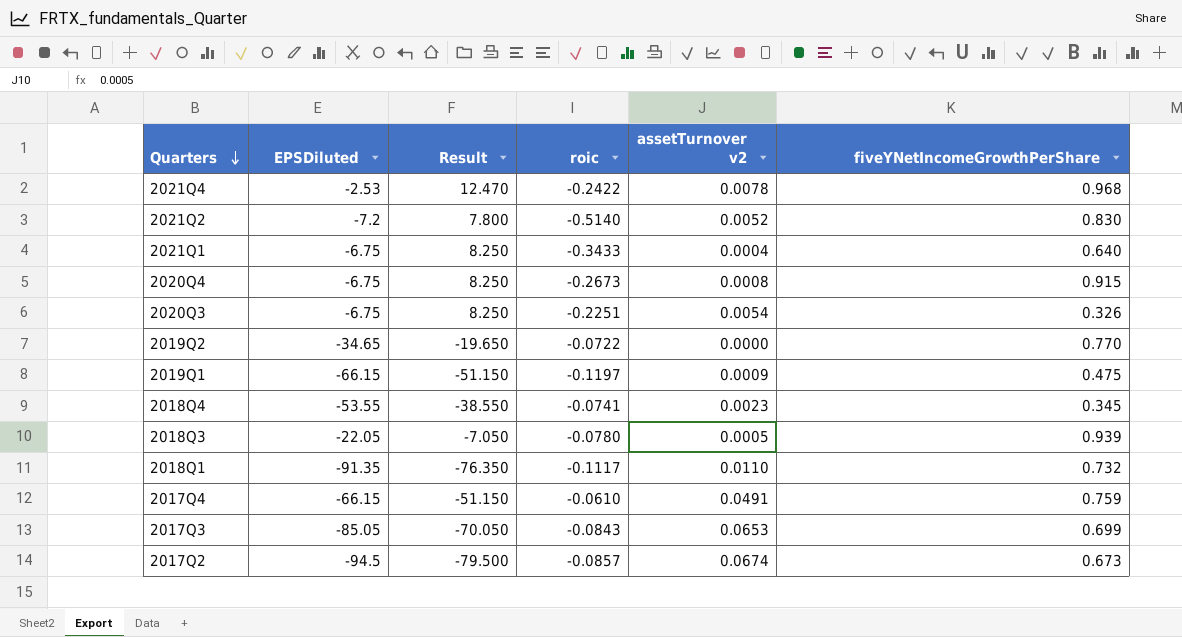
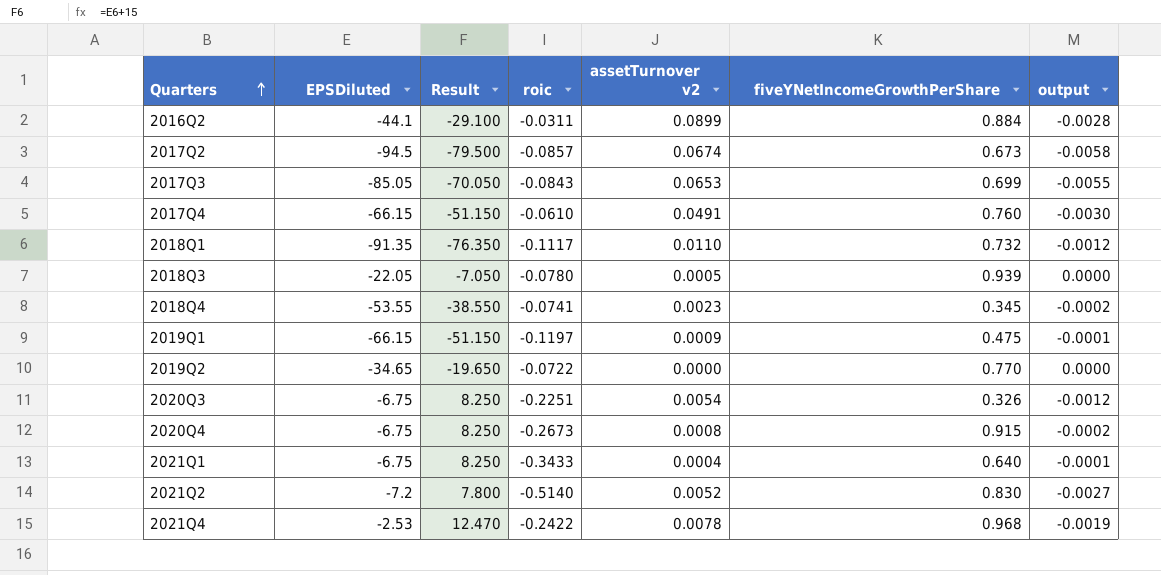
row order: Quarters descending -> Quarters ascending
column output | formula: none -> [roic] * [assetTurnover v2]
row 2016Q2: none -> -44.1 | -29.100 | -0.0311 | 0.0899 | 0.884 | -0.0028
2017Q4 | fiveYNetIncomeGrowthPerShare: 0.759 -> 0.760

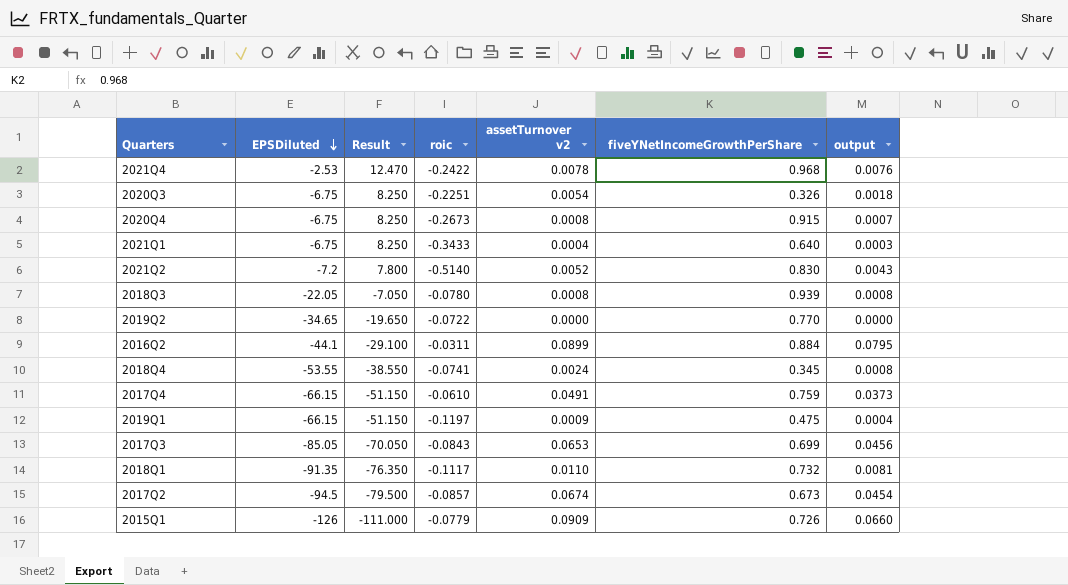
row order: Quarters ascending -> EPSDiluted descending
column output | formula: [roic] * [assetTurnover v2] -> [assetTurnover v2] * [fiveYNetIncomeGrowthPerShare]
2018Q3 | assetTurnover v2: 0.0005 -> 0.0008
2018Q4 | assetTurnover v2: 0.0023 -> 0.0024
2017Q4 | fiveYNetIncomeGrowthPerShare: 0.760 -> 0.759
row 2015Q1: none -> -126 | -111.000 | -0.0779 | 0.0909 | 0.726 | 0.0660

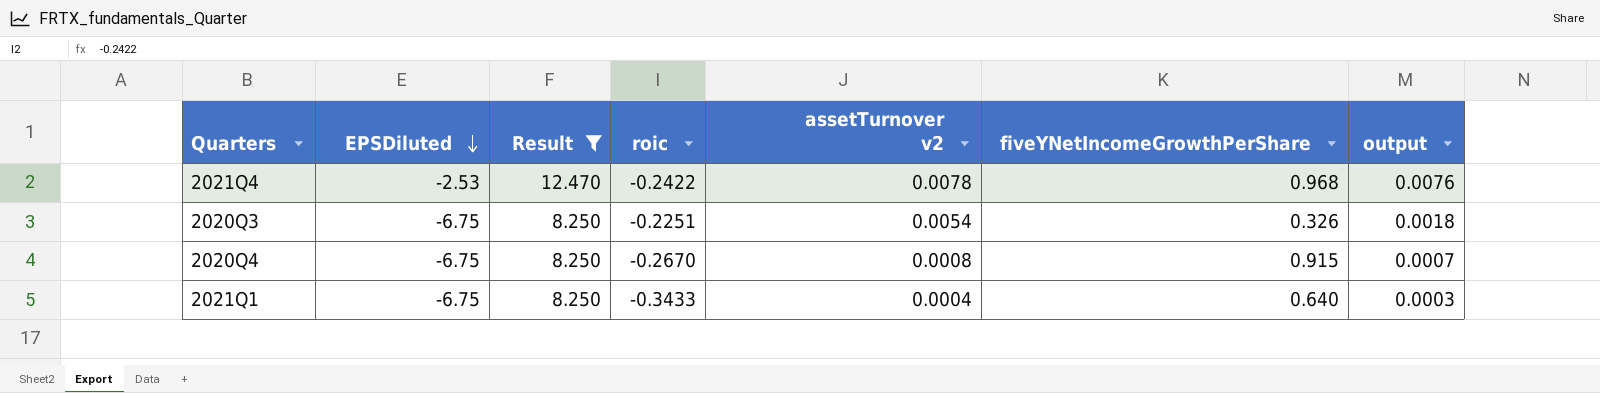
filter: none -> Result >= 8.250
2020Q4 | roic: -0.2673 -> -0.2670

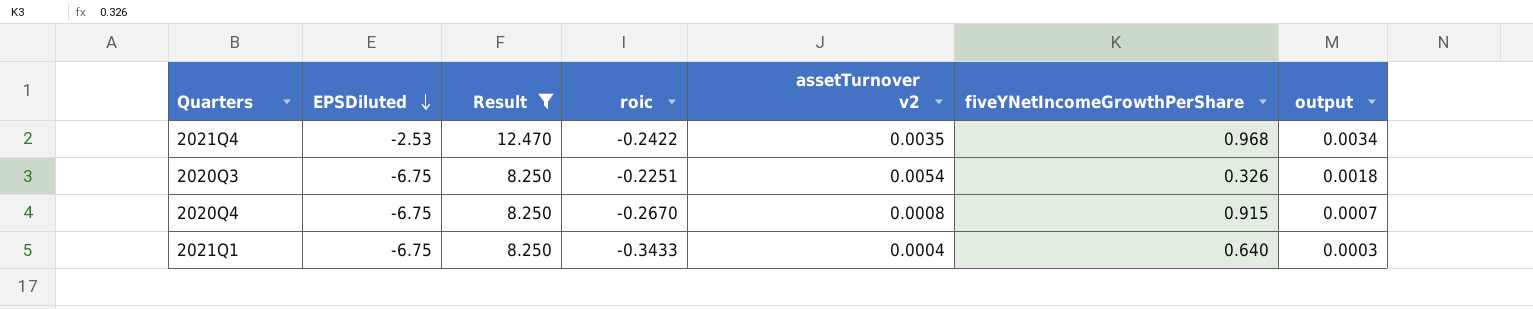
2021Q4 | assetTurnover v2: 0.0078 -> 0.0035
2021Q4 | output: 0.0076 -> 0.0034

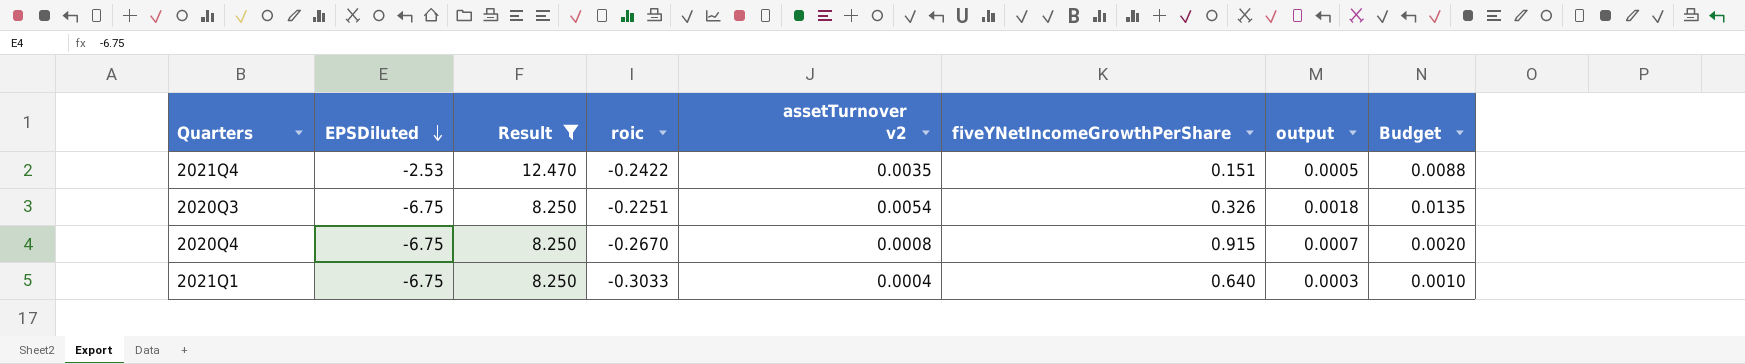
column Budget | formula: none -> [assetTurnover v2] * 2.5
2021Q4 | fiveYNetIncomeGrowthPerShare: 0.968 -> 0.151
2021Q4 | output: 0.0034 -> 0.0005
2021Q1 | roic: -0.3433 -> -0.3033

